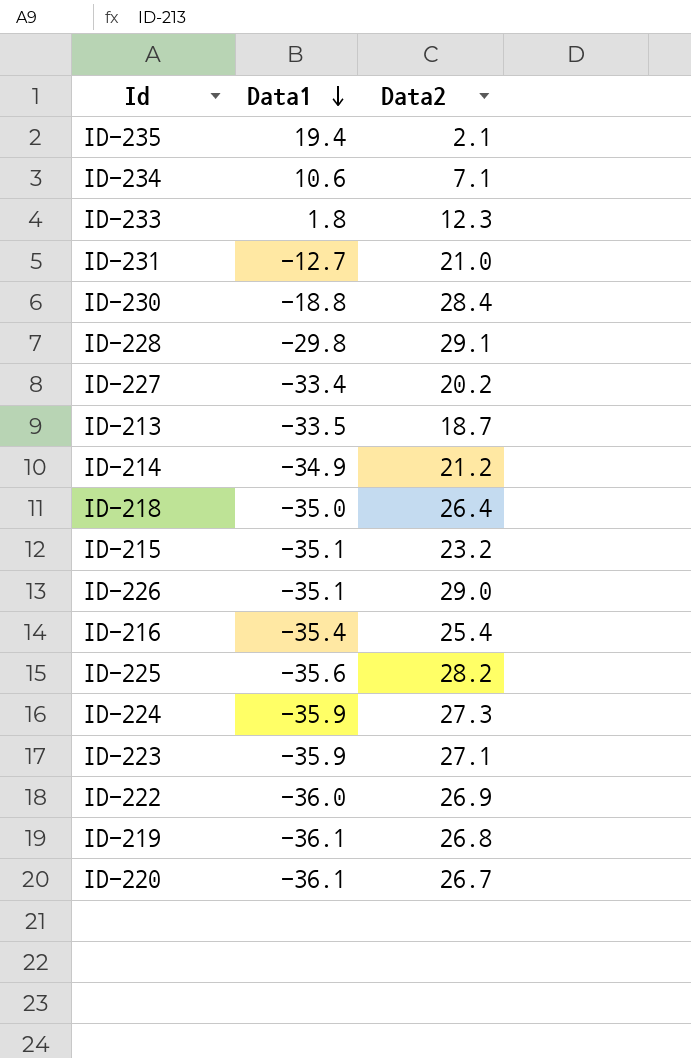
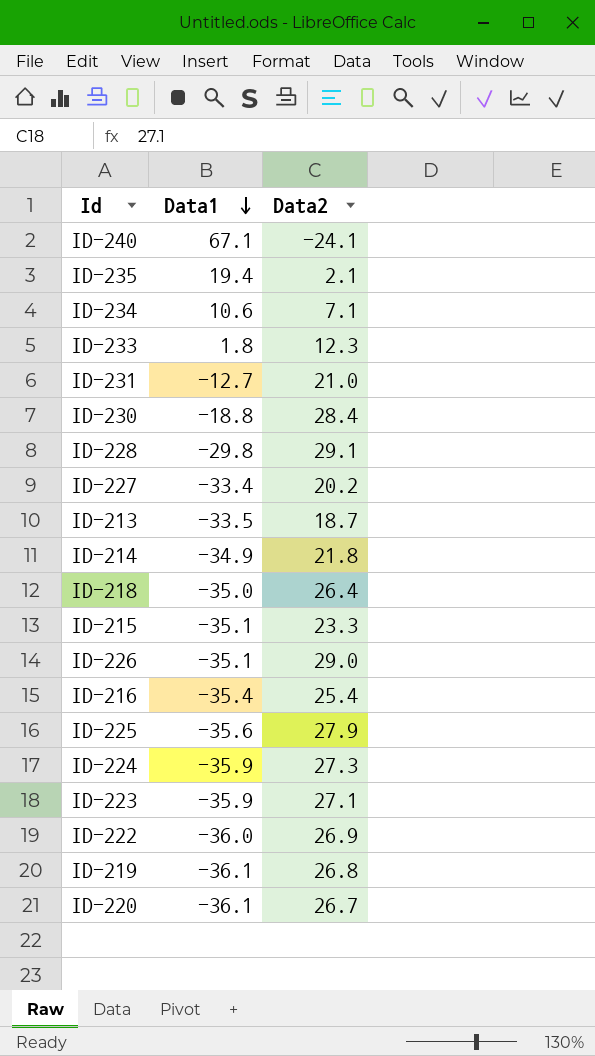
row ID-240: none -> 67.1 | -24.1
ID-214 | Data2: 21.2 -> 21.8
ID-215 | Data2: 23.2 -> 23.3
ID-225 | Data2: 28.2 -> 27.9

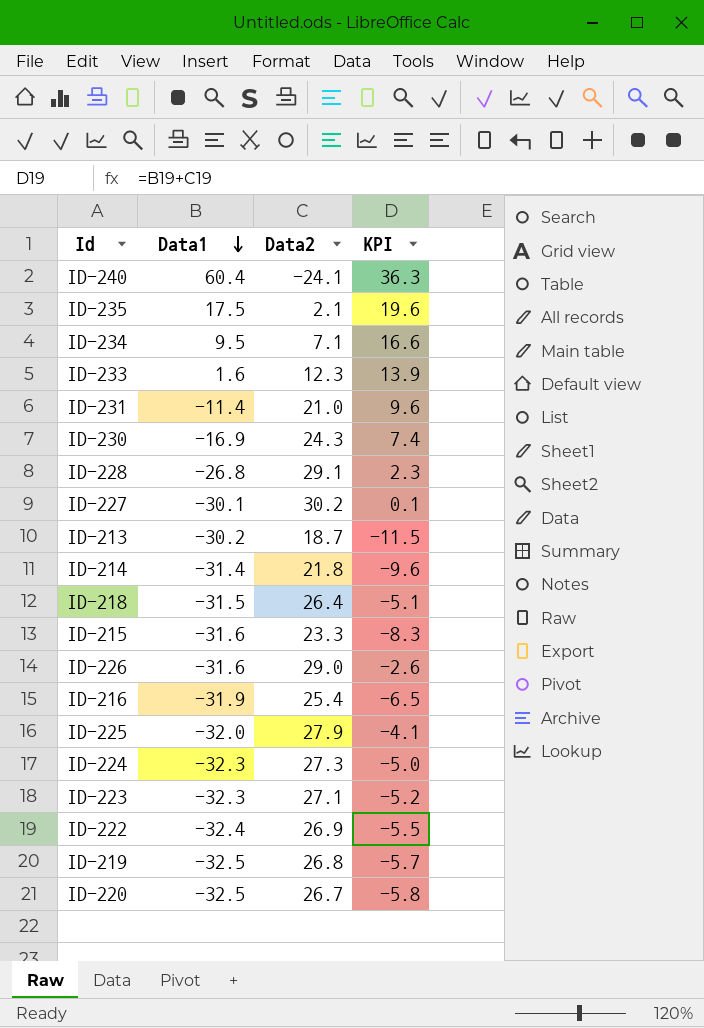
column KPI | formula: none -> [Data1] + [Data2]
ID-240 | Data1: 67.1 -> 60.4
ID-235 | Data1: 19.4 -> 17.5
ID-234 | Data1: 10.6 -> 9.5
ID-233 | Data1: 1.8 -> 1.6
ID-231 | Data1: -12.7 -> -11.4
ID-230 | Data1: -18.8 -> -16.9
ID-230 | Data2: 28.4 -> 24.3
ID-228 | Data1: -29.8 -> -26.8
ID-227 | Data1: -33.4 -> -30.1
ID-227 | Data2: 20.2 -> 30.2
ID-213 | Data1: -33.5 -> -30.2
ID-214 | Data1: -34.9 -> -31.4
ID-218 | Data1: -35.0 -> -31.5
ID-215 | Data1: -35.1 -> -31.6
ID-226 | Data1: -35.1 -> -31.6
ID-216 | Data1: -35.4 -> -31.9
ID-225 | Data1: -35.6 -> -32.0
ID-224 | Data1: -35.9 -> -32.3
ID-223 | Data1: -35.9 -> -32.3
ID-222 | Data1: -36.0 -> -32.4
ID-219 | Data1: -36.1 -> -32.5
ID-220 | Data1: -36.1 -> -32.5

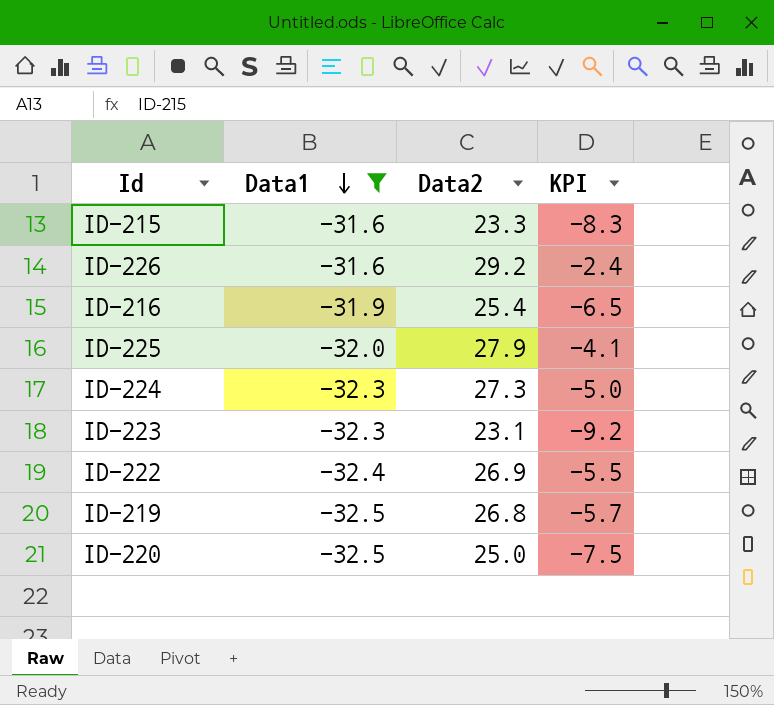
filter: none -> Data1 <= -31.6
ID-226 | Data2: 29.0 -> 29.2
ID-226 | KPI: -2.6 -> -2.4
ID-223 | Data2: 27.1 -> 23.1
ID-223 | KPI: -5.2 -> -9.2
ID-220 | Data2: 26.7 -> 25.0
ID-220 | KPI: -5.8 -> -7.5

